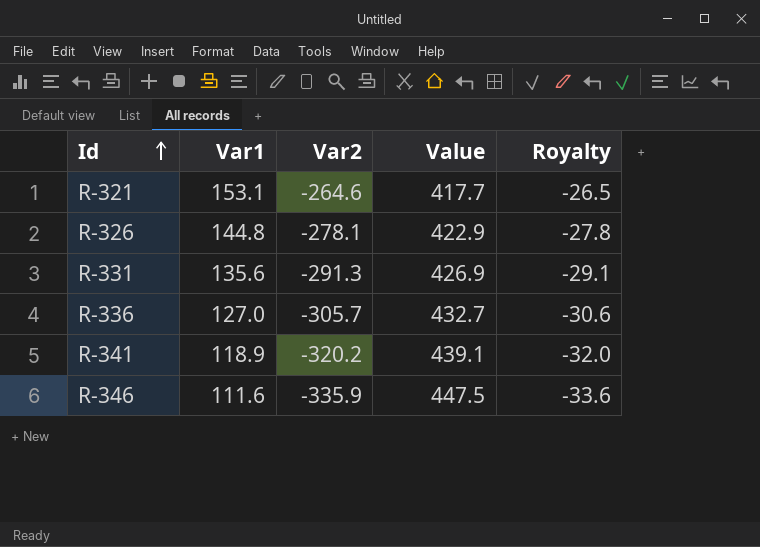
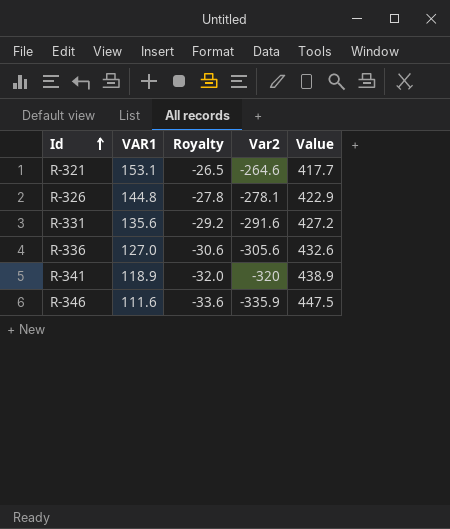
column name: Var1 -> VAR1
column Royalty | position: 5 -> 3
R-331 | Royalty: -29.1 -> -29.2
R-331 | Var2: -291.3 -> -291.6
R-331 | Value: 426.9 -> 427.2
R-336 | Var2: -305.7 -> -305.6
R-336 | Value: 432.7 -> 432.6
R-341 | Var2: -320.2 -> -320
R-341 | Value: 439.1 -> 438.9

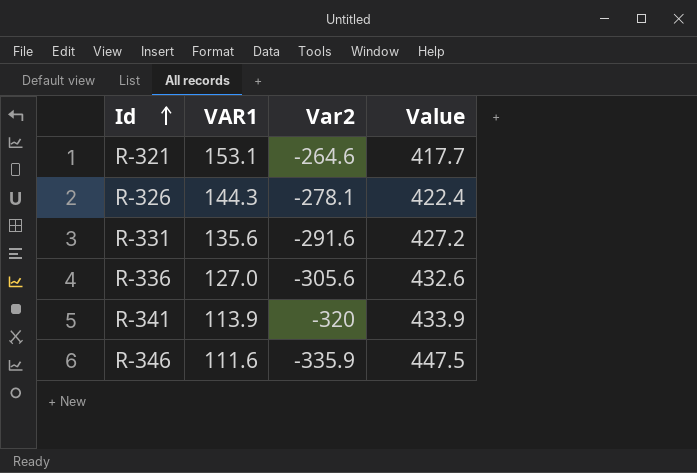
column Royalty | formula: [Var2] * 0.1 -> none
R-326 | VAR1: 144.8 -> 144.3
R-326 | Value: 422.9 -> 422.4
R-341 | VAR1: 118.9 -> 113.9
R-341 | Value: 438.9 -> 433.9

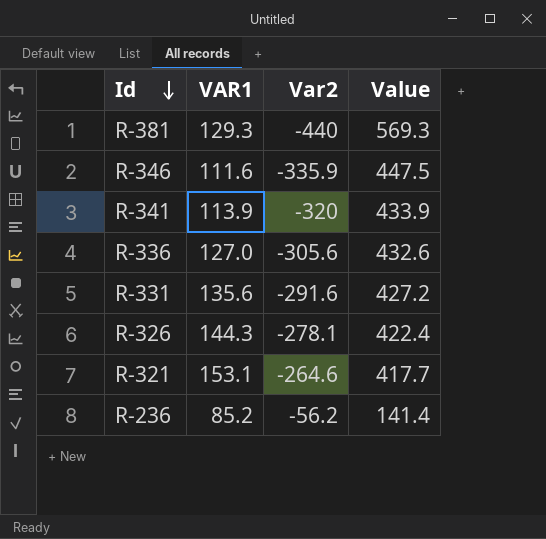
row order: Id ascending -> Id descending
row R-381: none -> 129.3 | -440 | 569.3
row R-236: none -> 85.2 | -56.2 | 141.4

